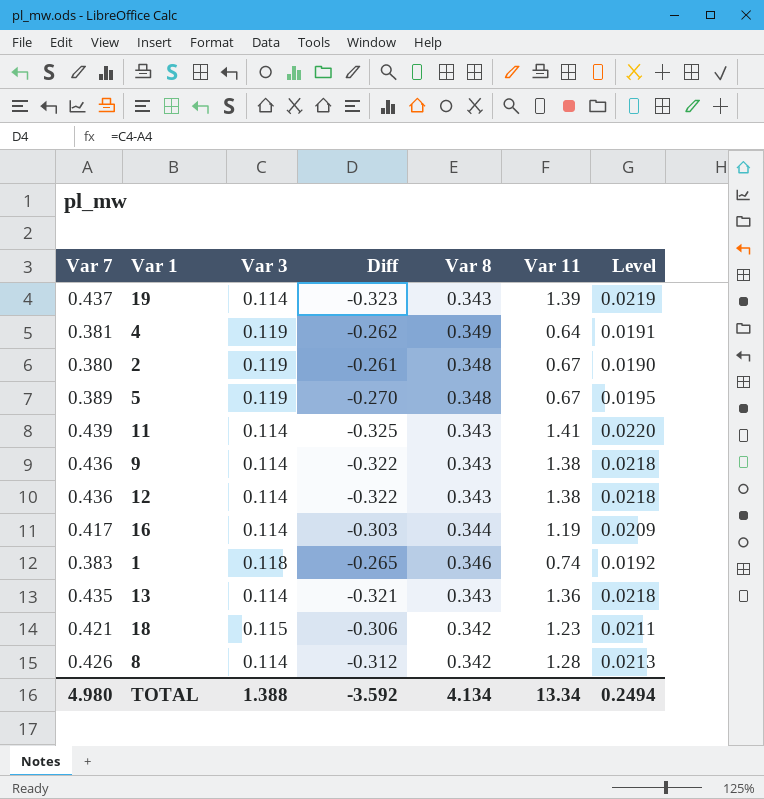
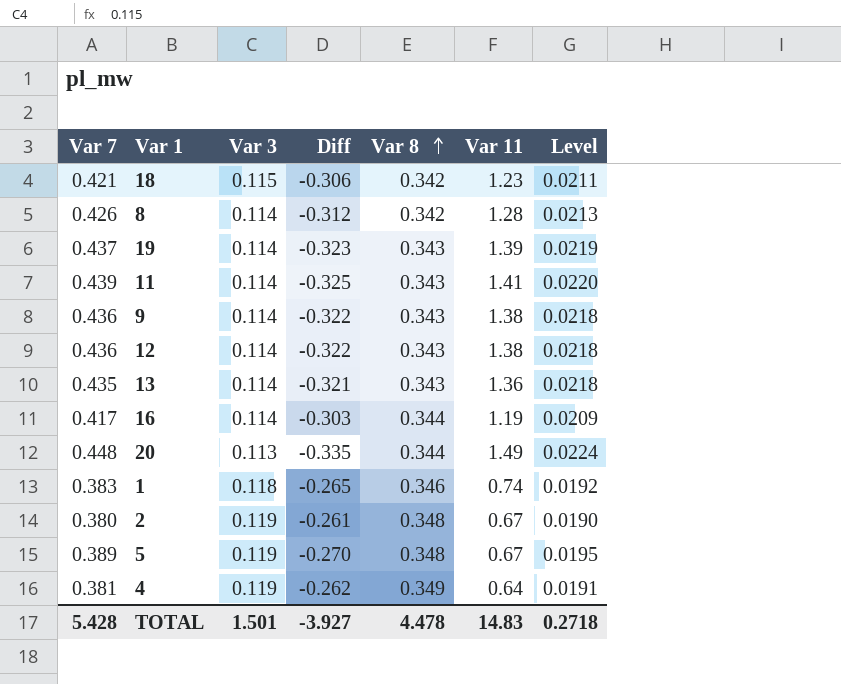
row order: none -> Var 8 ascending
row 20: none -> 0.448 | 0.113 | -0.335 | 0.344 | 1.49 | 0.0224
TOTAL | Var 7: 4.980 -> 5.428
TOTAL | Var 3: 1.388 -> 1.501
TOTAL | Diff: -3.592 -> -3.927
TOTAL | Var 8: 4.134 -> 4.478
TOTAL | Var 11: 13.34 -> 14.83
TOTAL | Level: 0.2494 -> 0.2718

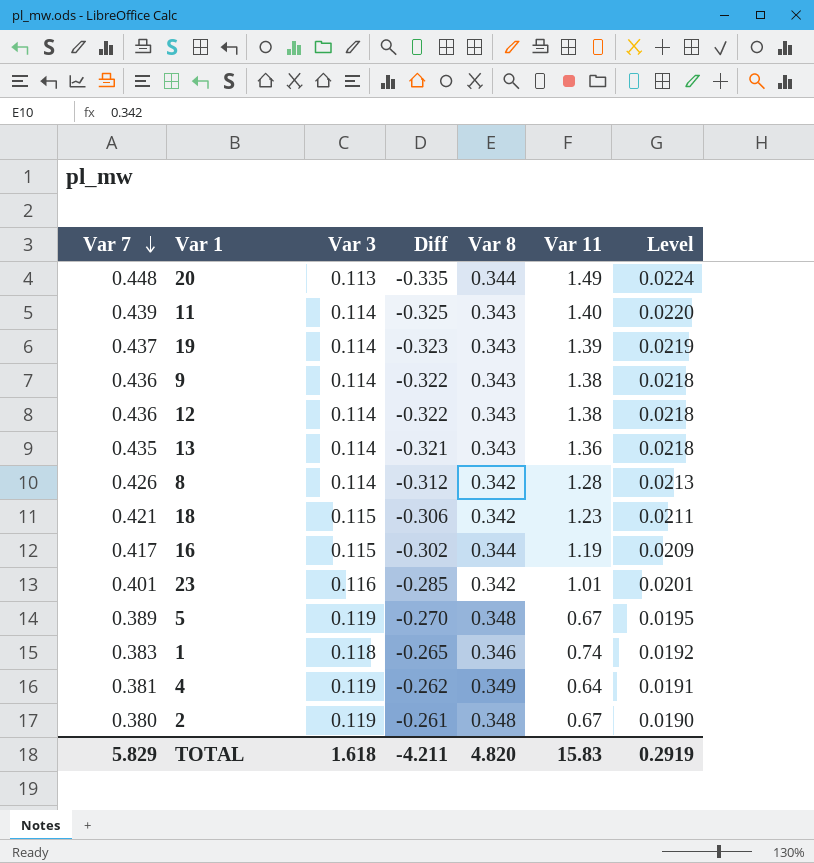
row order: Var 8 ascending -> Var 7 descending
11 | Var 11: 1.41 -> 1.40
16 | Var 3: 0.114 -> 0.115
16 | Diff: -0.303 -> -0.302
row 23: none -> 0.401 | 0.116 | -0.285 | 0.342 | 1.01 | 0.0201
TOTAL | Var 7: 5.428 -> 5.829
TOTAL | Var 3: 1.501 -> 1.618
TOTAL | Diff: -3.927 -> -4.211
TOTAL | Var 8: 4.478 -> 4.820
TOTAL | Var 11: 14.83 -> 15.83
TOTAL | Level: 0.2718 -> 0.2919

